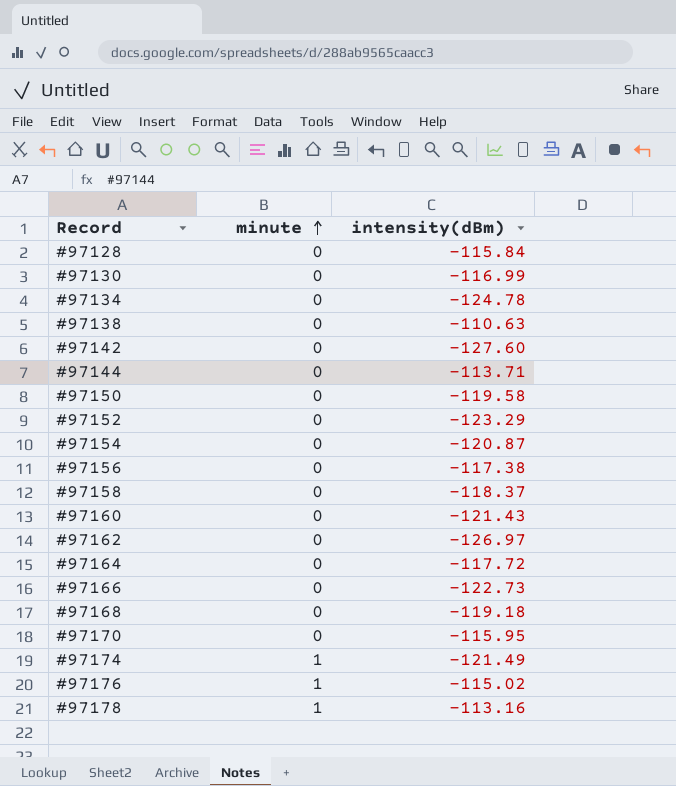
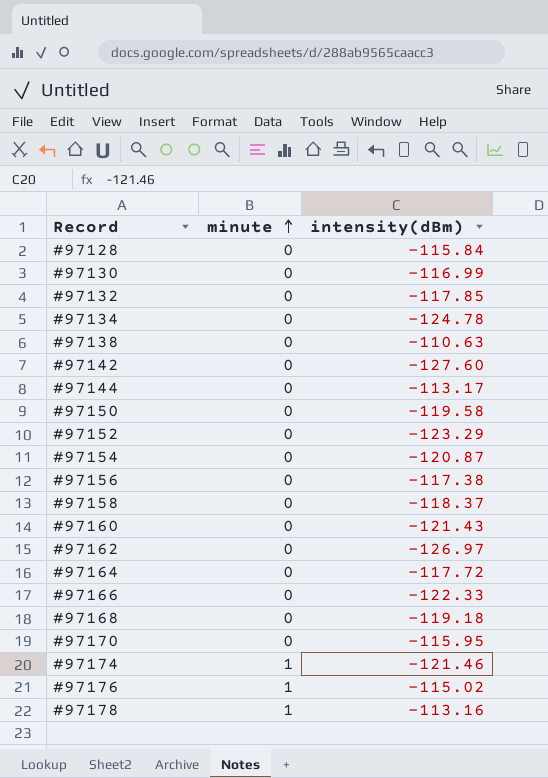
row #97132: none -> 0 | -117.85
#97144 | intensity(dBm): -113.71 -> -113.17
#97166 | intensity(dBm): -122.73 -> -122.33
#97174 | intensity(dBm): -121.49 -> -121.46

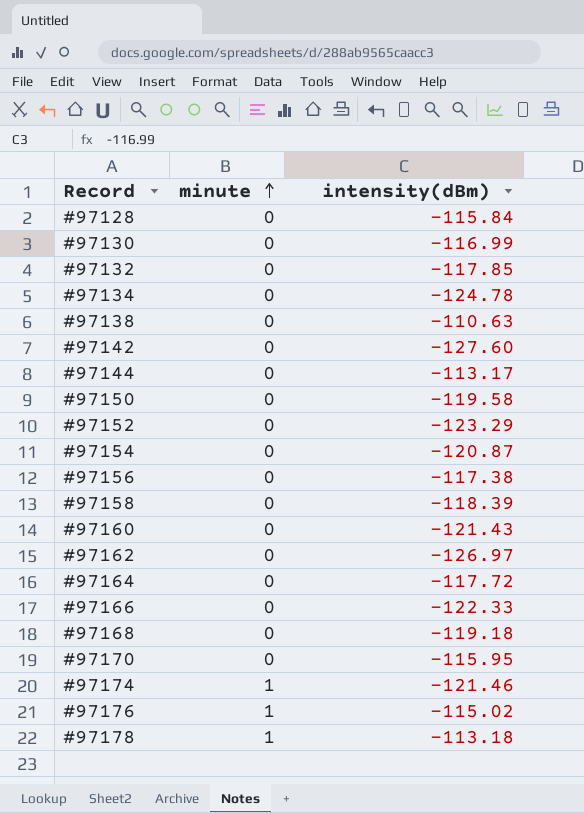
#97158 | intensity(dBm): -118.37 -> -118.39
#97178 | intensity(dBm): -113.16 -> -113.18

